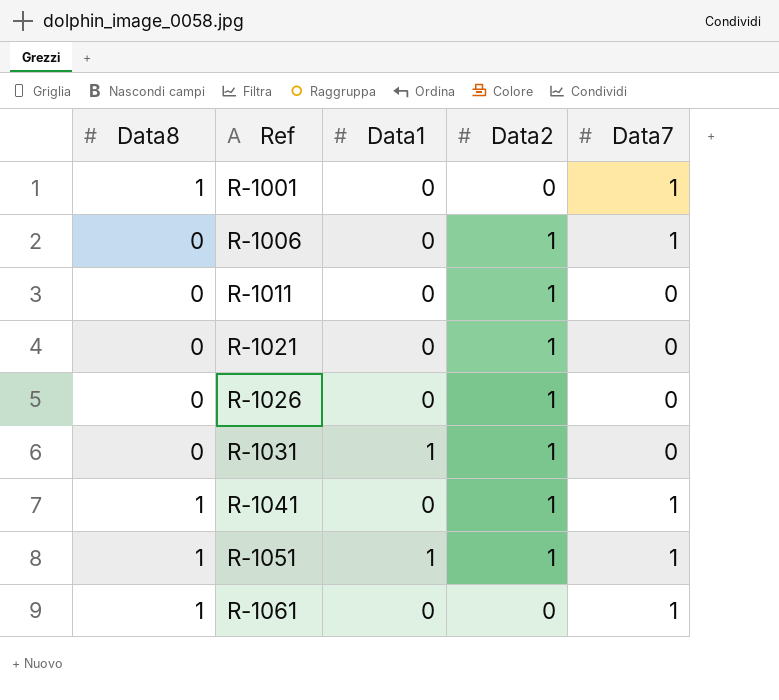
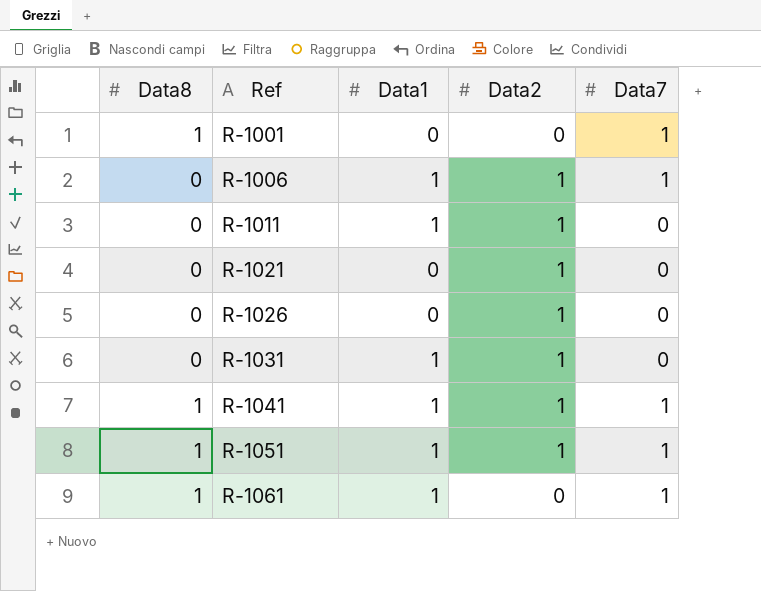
R-1006 | Data1: 0 -> 1
R-1011 | Data1: 0 -> 1
R-1041 | Data1: 0 -> 1
R-1061 | Data1: 0 -> 1

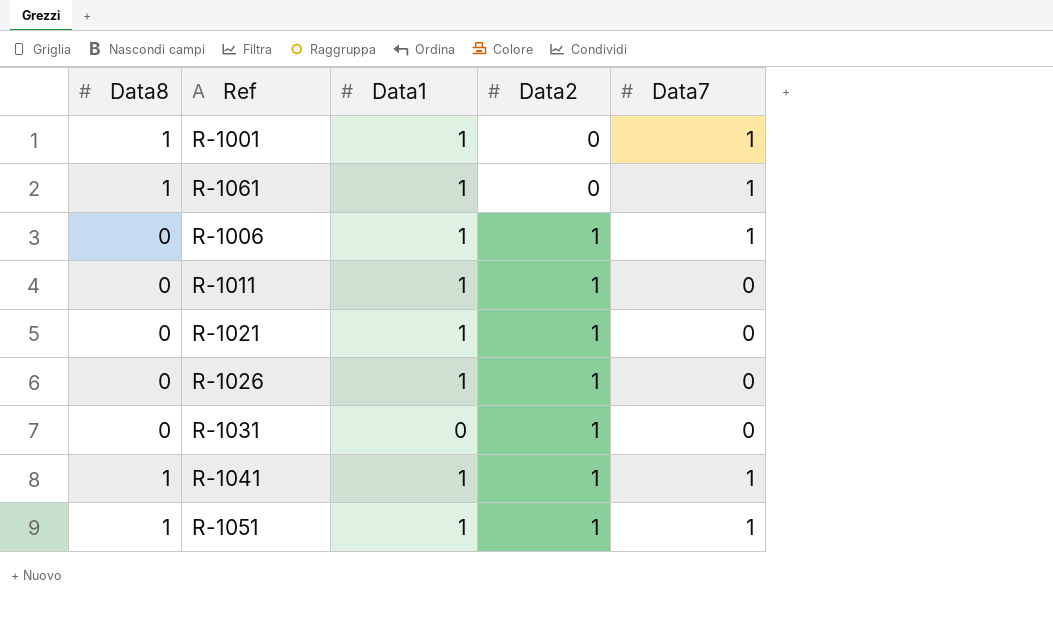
row order: Ref ascending -> Data2 ascending
R-1001 | Data1: 0 -> 1
R-1021 | Data1: 0 -> 1
R-1026 | Data1: 0 -> 1
R-1031 | Data1: 1 -> 0

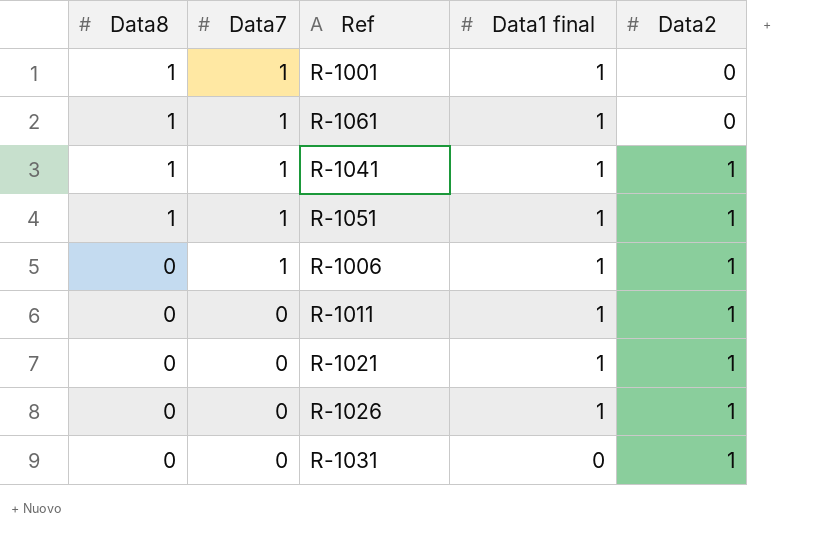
row order: Data2 ascending -> Data8 descending
column Data7 | position: 5 -> 2
column name: Data1 -> Data1 final

